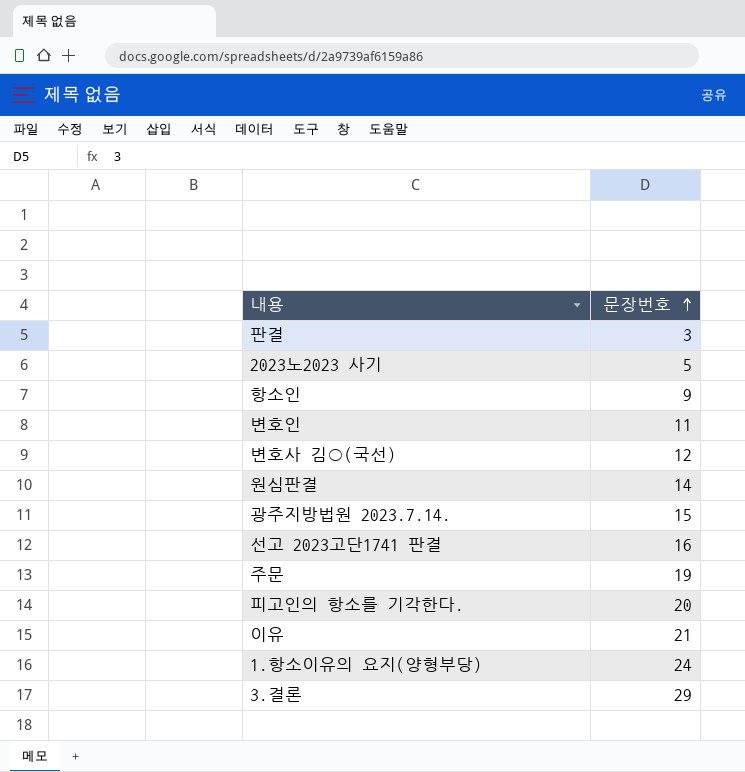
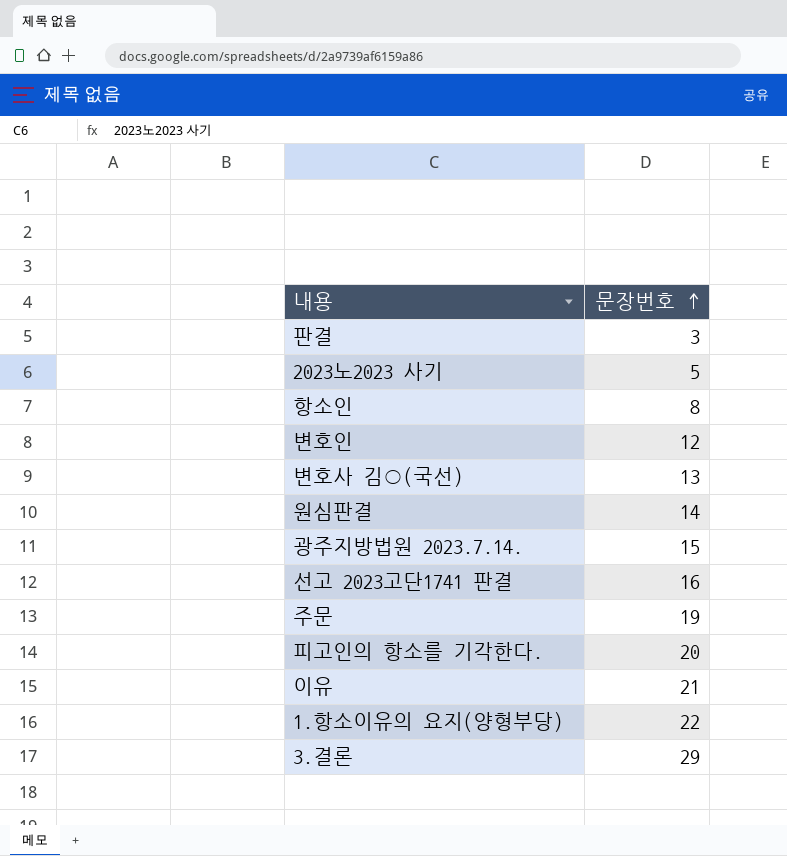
항소인 | 문장번호: 9 -> 8
변호인 | 문장번호: 11 -> 12
변호사 김○(국선) | 문장번호: 12 -> 13
1.항소이유의 요지(양형부당) | 문장번호: 24 -> 22

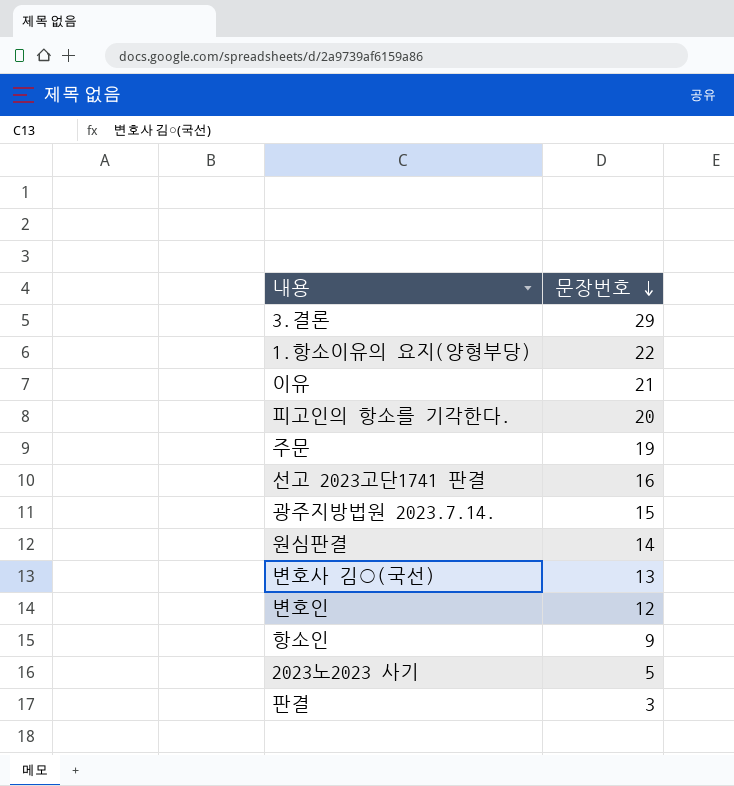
row order: 문장번호 ascending -> 문장번호 descending
항소인 | 문장번호: 8 -> 9

